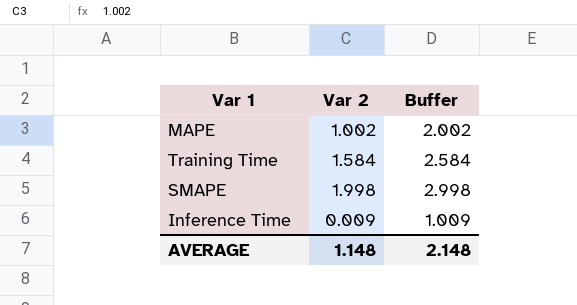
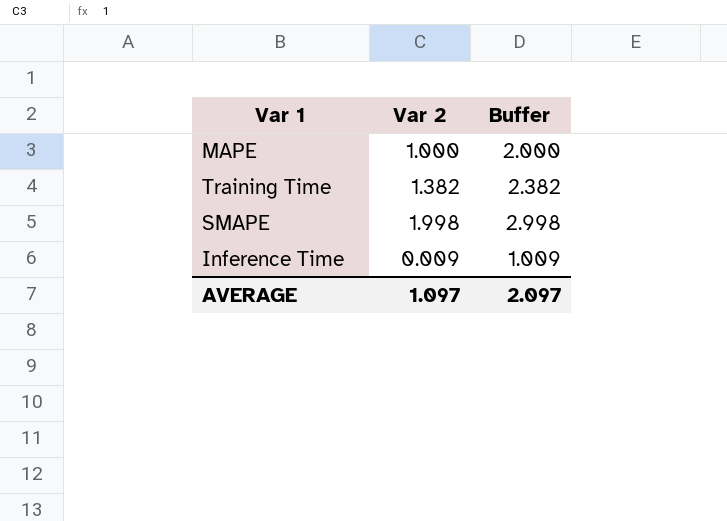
MAPE | Var 2: 1.002 -> 1.000
MAPE | Buffer: 2.002 -> 2.000
Training Time | Var 2: 1.584 -> 1.382
Training Time | Buffer: 2.584 -> 2.382
AVERAGE | Var 2: 1.148 -> 1.097
AVERAGE | Buffer: 2.148 -> 2.097

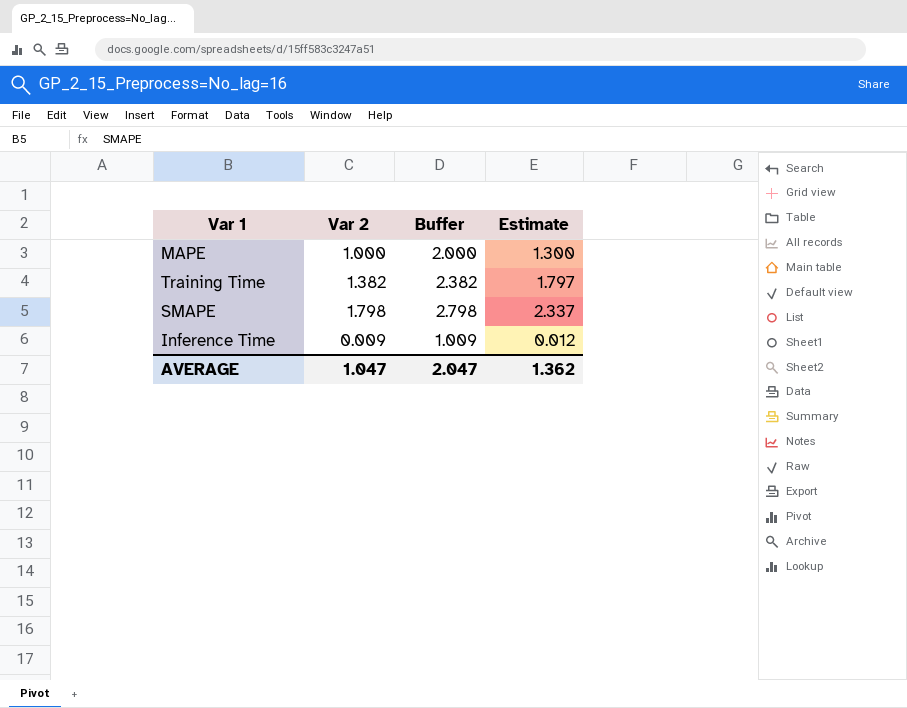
column Estimate | formula: none -> [Var 2] * 1.3
SMAPE | Var 2: 1.998 -> 1.798
SMAPE | Buffer: 2.998 -> 2.798
AVERAGE | Var 2: 1.097 -> 1.047
AVERAGE | Buffer: 2.097 -> 2.047

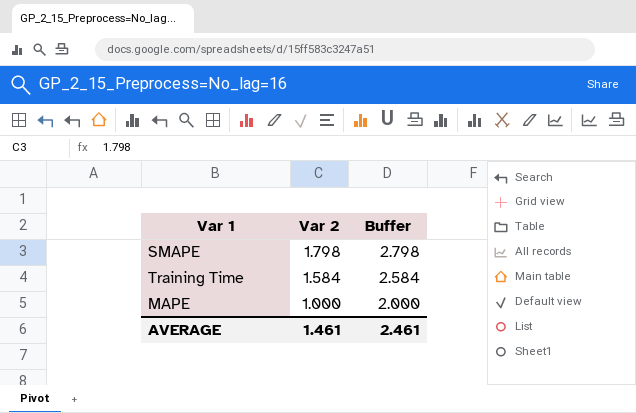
row order: none -> Var 2 descending
column Estimate | formula: [Var 2] * 1.3 -> none
row Inference Time: 0.009 | 1.009 | 0.012 -> none
Training Time | Var 2: 1.382 -> 1.584
Training Time | Buffer: 2.382 -> 2.584
AVERAGE | Var 2: 1.047 -> 1.461
AVERAGE | Buffer: 2.047 -> 2.461

